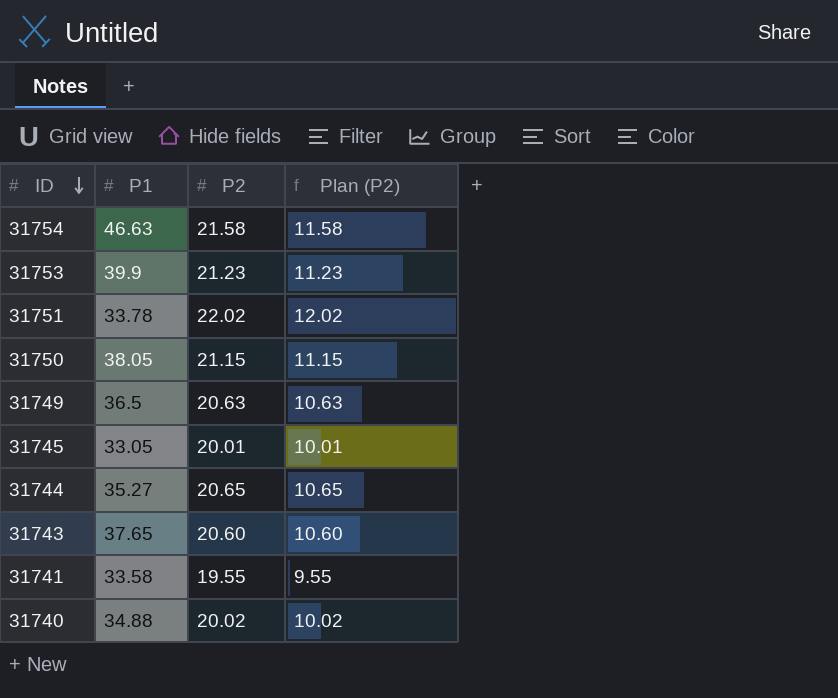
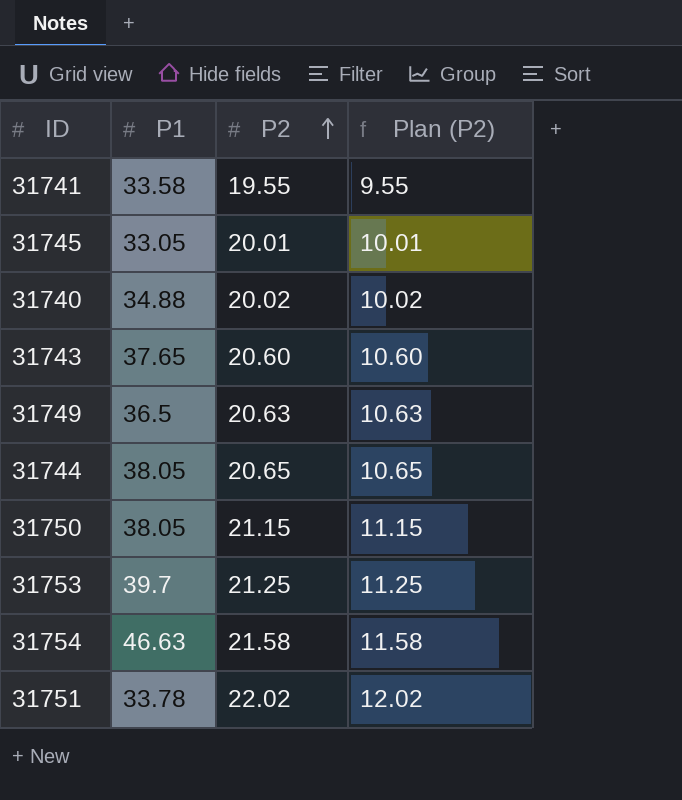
row order: ID descending -> P2 ascending
31744 | P1: 35.27 -> 38.05
31753 | P1: 39.9 -> 39.7
31753 | P2: 21.23 -> 21.25
31753 | Plan (P2): 11.23 -> 11.25

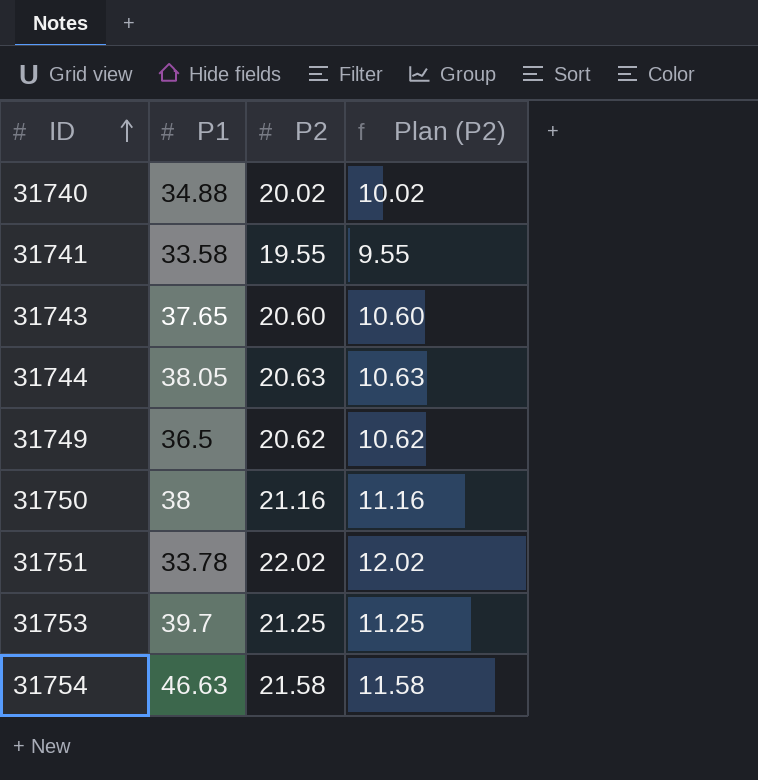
row order: P2 ascending -> ID ascending
row 31745: 33.05 | 20.01 | 10.01 -> none
31744 | P2: 20.65 -> 20.63
31744 | Plan (P2): 10.65 -> 10.63
31749 | P2: 20.63 -> 20.62
31749 | Plan (P2): 10.63 -> 10.62
31750 | P1: 38.05 -> 38
31750 | P2: 21.15 -> 21.16
31750 | Plan (P2): 11.15 -> 11.16

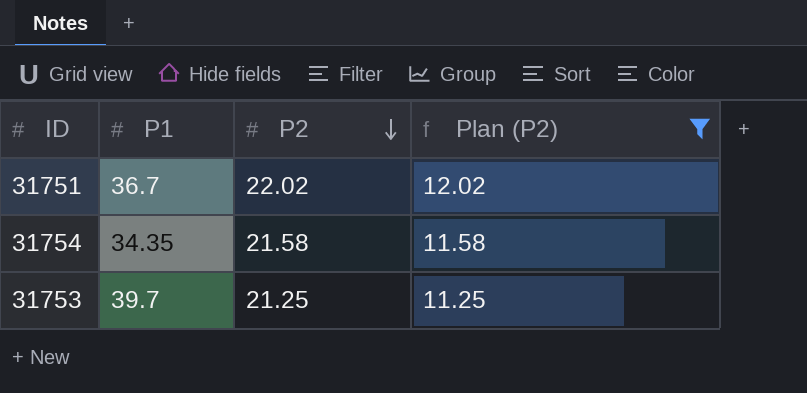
filter: none -> Plan (P2) >= 11.25
row order: ID ascending -> P2 descending
31751 | P1: 33.78 -> 36.7
31754 | P1: 46.63 -> 34.35

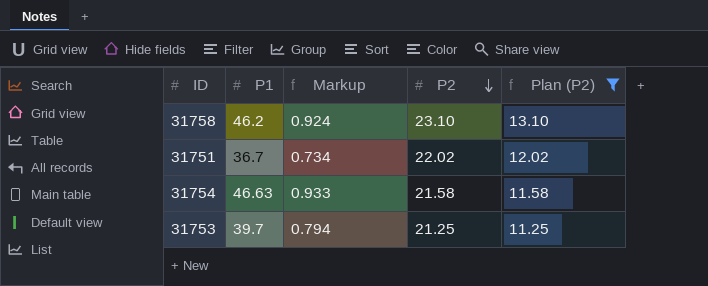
column Markup | formula: none -> [P1] * 0.02
row 31758: none -> 46.2 | 0.924 | 23.10 | 13.10
31754 | P1: 34.35 -> 46.63

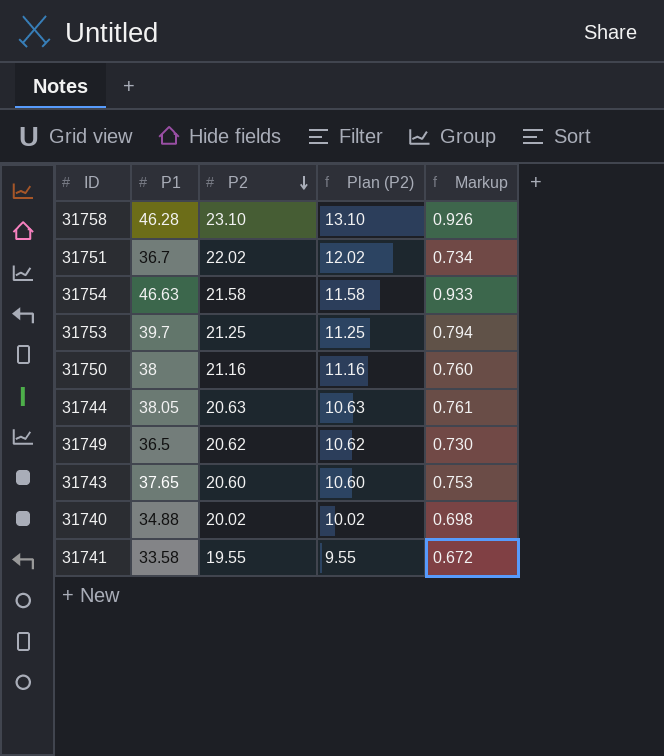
filter: Plan (P2) >= 11.25 -> none
column Markup | position: 3 -> 5
31758 | P1: 46.2 -> 46.28
31758 | Markup: 0.924 -> 0.926

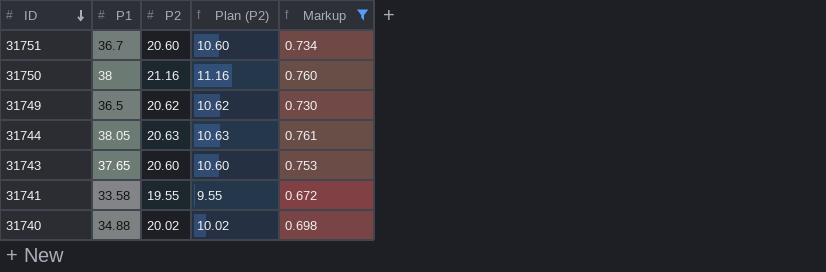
filter: none -> Markup <= 0.761
row order: P2 descending -> ID descending
31751 | P2: 22.02 -> 20.60
31751 | Plan (P2): 12.02 -> 10.60

